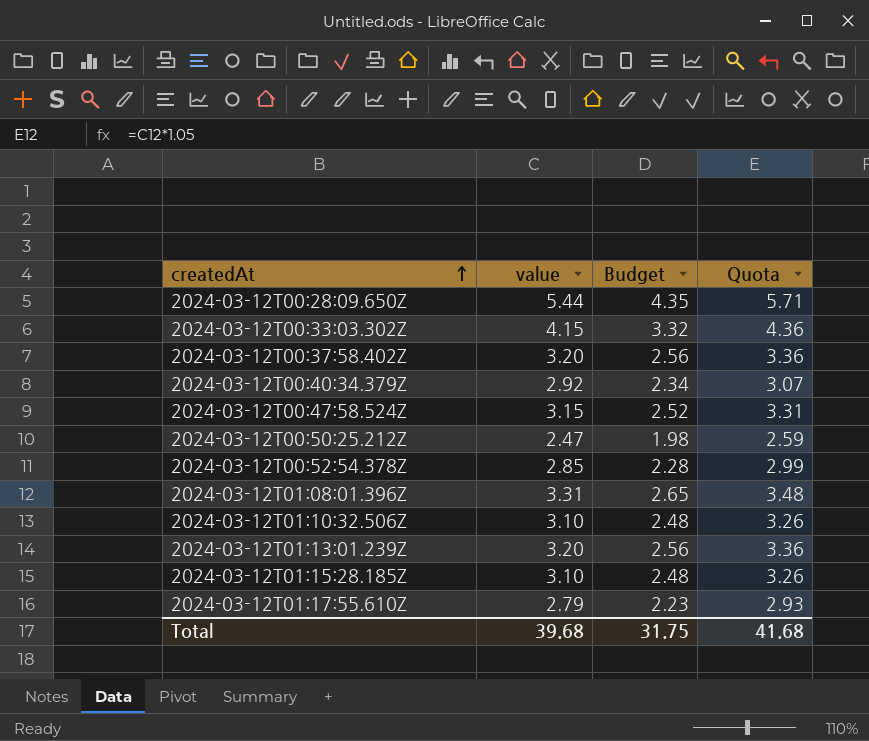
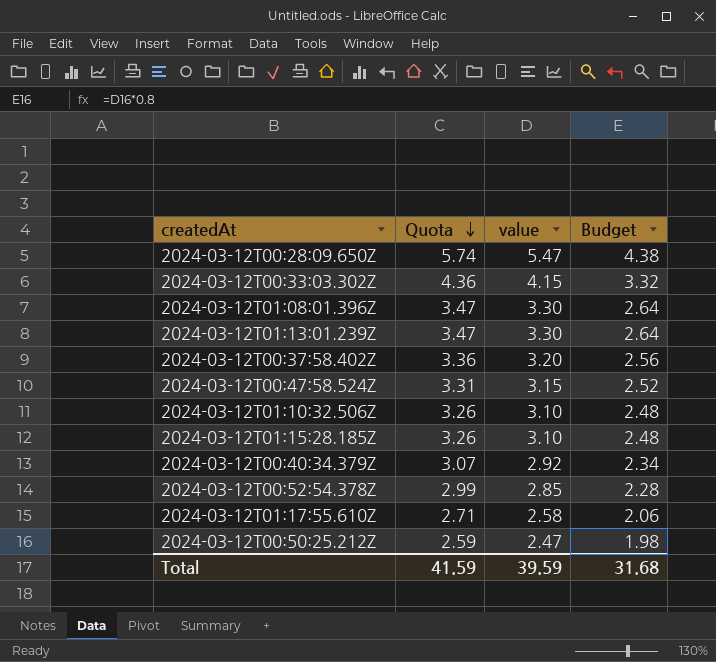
row order: createdAt ascending -> Quota descending
column Quota | position: 4 -> 2
2024-03-12T00:28:09.650Z | Quota: 5.71 -> 5.74
2024-03-12T00:28:09.650Z | value: 5.44 -> 5.47
2024-03-12T00:28:09.650Z | Budget: 4.35 -> 4.38
2024-03-12T01:08:01.396Z | Quota: 3.48 -> 3.47
2024-03-12T01:08:01.396Z | value: 3.31 -> 3.30
2024-03-12T01:08:01.396Z | Budget: 2.65 -> 2.64
2024-03-12T01:13:01.239Z | Quota: 3.36 -> 3.47
2024-03-12T01:13:01.239Z | value: 3.20 -> 3.30
2024-03-12T01:13:01.239Z | Budget: 2.56 -> 2.64
2024-03-12T01:17:55.610Z | Quota: 2.93 -> 2.71
2024-03-12T01:17:55.610Z | value: 2.79 -> 2.58
2024-03-12T01:17:55.610Z | Budget: 2.23 -> 2.06
Total | Quota: 41.68 -> 41.59
Total | value: 39.68 -> 39.59
Total | Budget: 31.75 -> 31.68

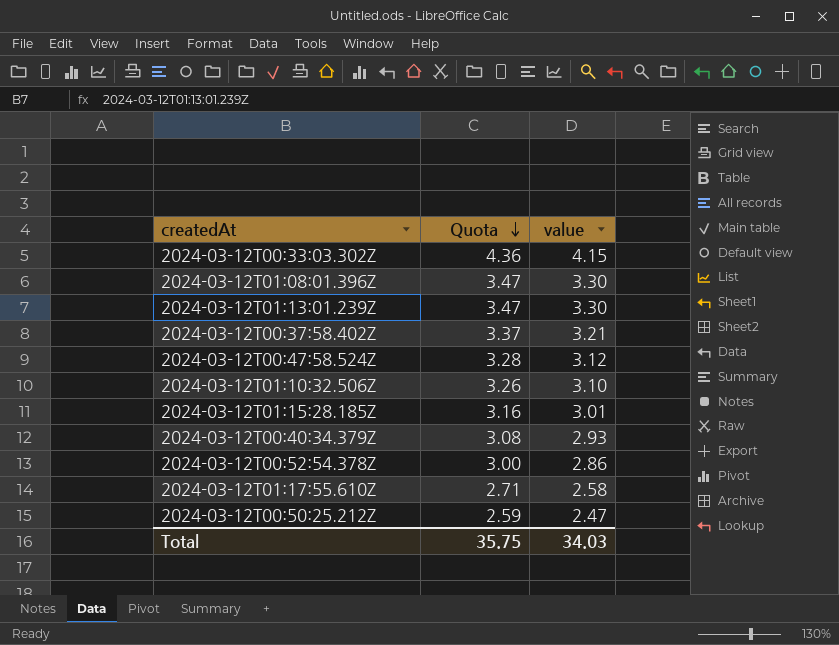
column Budget | formula: [value] * 0.8 -> none
row 2024-03-12T00:28:09.650Z: 5.74 | 5.47 | 4.38 -> none
2024-03-12T00:37:58.402Z | Quota: 3.36 -> 3.37
2024-03-12T00:37:58.402Z | value: 3.20 -> 3.21
2024-03-12T00:47:58.524Z | Quota: 3.31 -> 3.28
2024-03-12T00:47:58.524Z | value: 3.15 -> 3.12
2024-03-12T01:15:28.185Z | Quota: 3.26 -> 3.16
2024-03-12T01:15:28.185Z | value: 3.10 -> 3.01
2024-03-12T00:40:34.379Z | Quota: 3.07 -> 3.08
2024-03-12T00:40:34.379Z | value: 2.92 -> 2.93
2024-03-12T00:52:54.378Z | Quota: 2.99 -> 3.00
2024-03-12T00:52:54.378Z | value: 2.85 -> 2.86
Total | Quota: 41.59 -> 35.75
Total | value: 39.59 -> 34.03

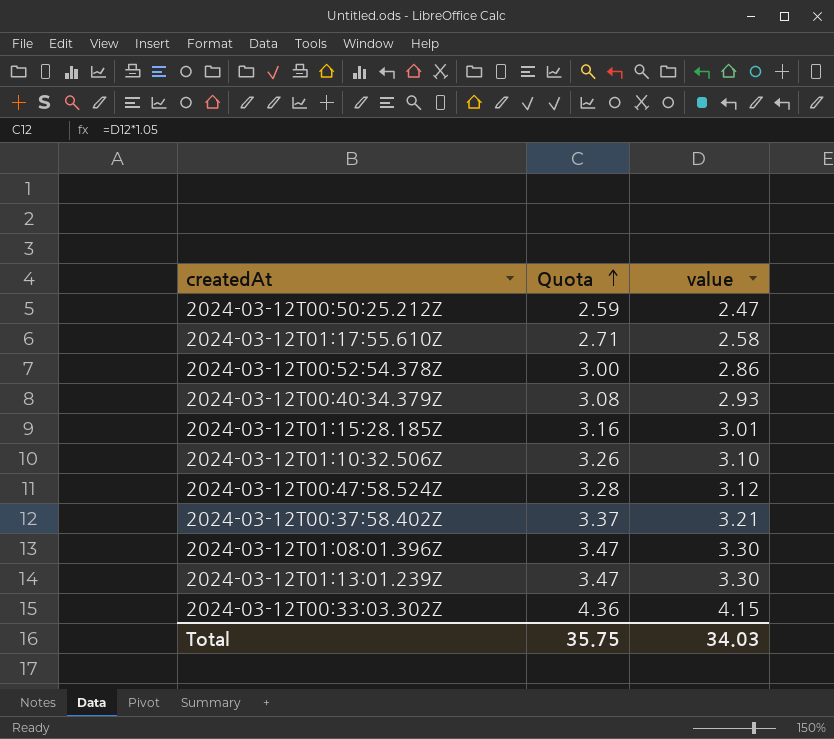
row order: Quota descending -> Quota ascending

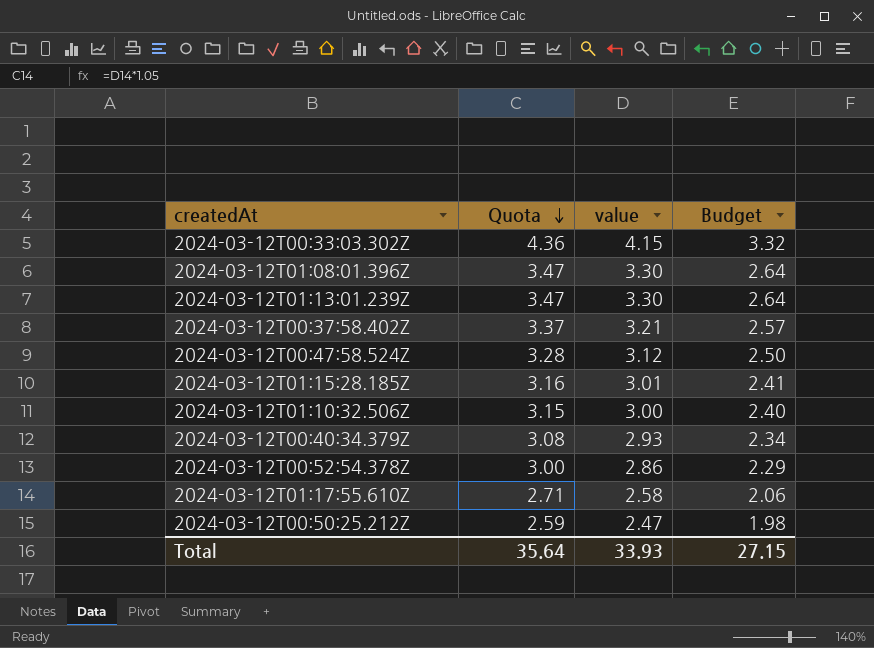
row order: Quota ascending -> Quota descending
column Budget | formula: none -> [value] * 0.8
2024-03-12T01:10:32.506Z | Quota: 3.26 -> 3.15
2024-03-12T01:10:32.506Z | value: 3.10 -> 3.00
Total | Quota: 35.75 -> 35.64
Total | value: 34.03 -> 33.93

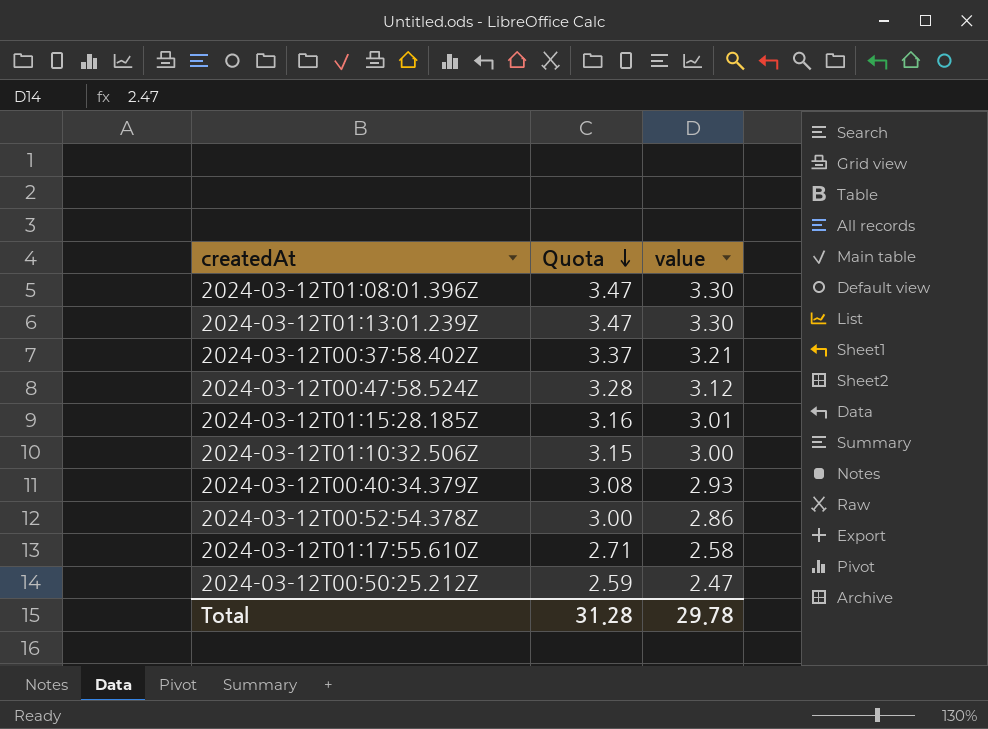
column Budget | formula: [value] * 0.8 -> none
row 2024-03-12T00:33:03.302Z: 4.36 | 4.15 | 3.32 -> none
Total | Quota: 35.64 -> 31.28
Total | value: 33.93 -> 29.78

